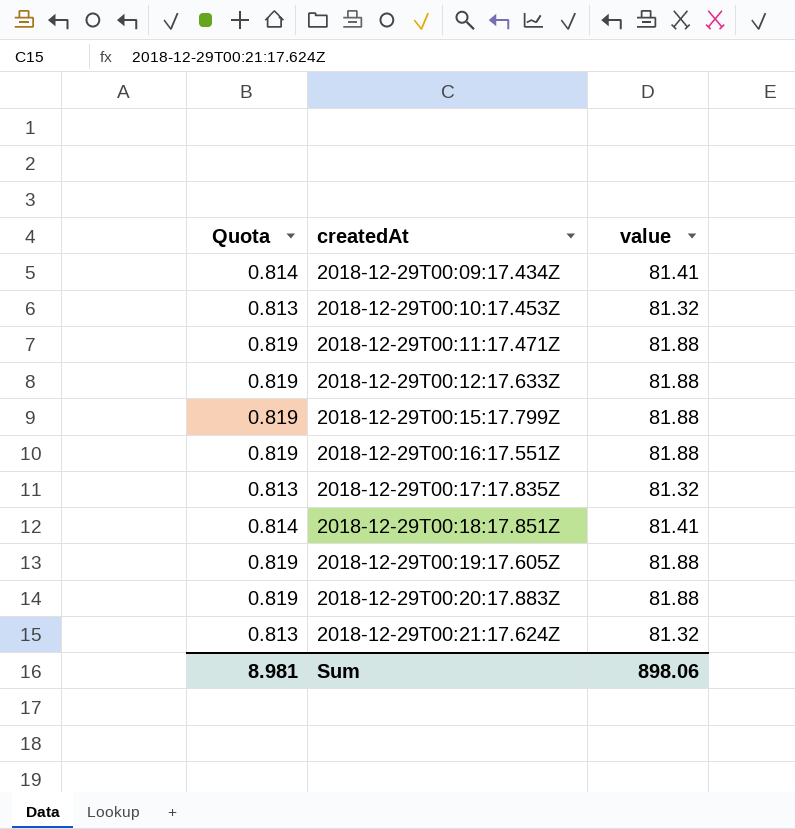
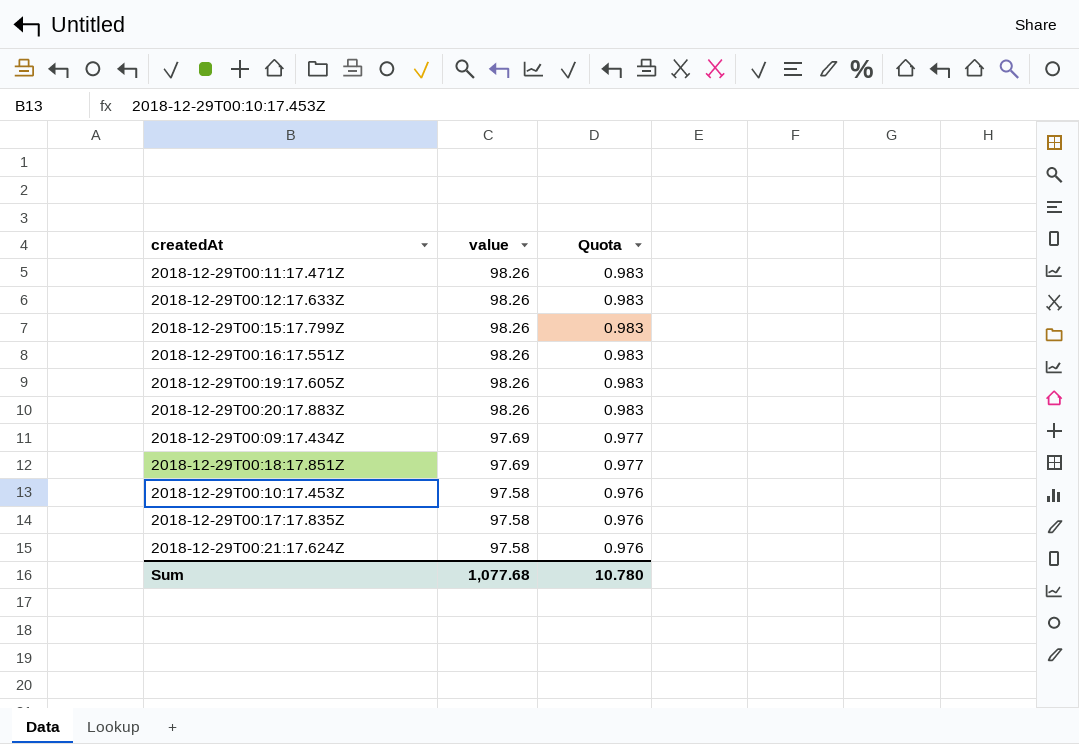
row order: createdAt ascending -> value descending
column Quota | position: 1 -> 3
2018-12-29T00:11:17.471Z | value: 81.88 -> 98.26
2018-12-29T00:11:17.471Z | Quota: 0.819 -> 0.983
2018-12-29T00:12:17.633Z | value: 81.88 -> 98.26
2018-12-29T00:12:17.633Z | Quota: 0.819 -> 0.983
2018-12-29T00:15:17.799Z | value: 81.88 -> 98.26
2018-12-29T00:15:17.799Z | Quota: 0.819 -> 0.983
2018-12-29T00:16:17.551Z | value: 81.88 -> 98.26
2018-12-29T00:16:17.551Z | Quota: 0.819 -> 0.983
2018-12-29T00:19:17.605Z | value: 81.88 -> 98.26
2018-12-29T00:19:17.605Z | Quota: 0.819 -> 0.983
2018-12-29T00:20:17.883Z | value: 81.88 -> 98.26
2018-12-29T00:20:17.883Z | Quota: 0.819 -> 0.983
2018-12-29T00:09:17.434Z | value: 81.41 -> 97.69
2018-12-29T00:09:17.434Z | Quota: 0.814 -> 0.977
2018-12-29T00:18:17.851Z | value: 81.41 -> 97.69
2018-12-29T00:18:17.851Z | Quota: 0.814 -> 0.977
2018-12-29T00:10:17.453Z | value: 81.32 -> 97.58
2018-12-29T00:10:17.453Z | Quota: 0.813 -> 0.976
2018-12-29T00:17:17.835Z | value: 81.32 -> 97.58
2018-12-29T00:17:17.835Z | Quota: 0.813 -> 0.976
2018-12-29T00:21:17.624Z | value: 81.32 -> 97.58
2018-12-29T00:21:17.624Z | Quota: 0.813 -> 0.976
Sum | value: 898.06 -> 1,077.68
Sum | Quota: 8.981 -> 10.780

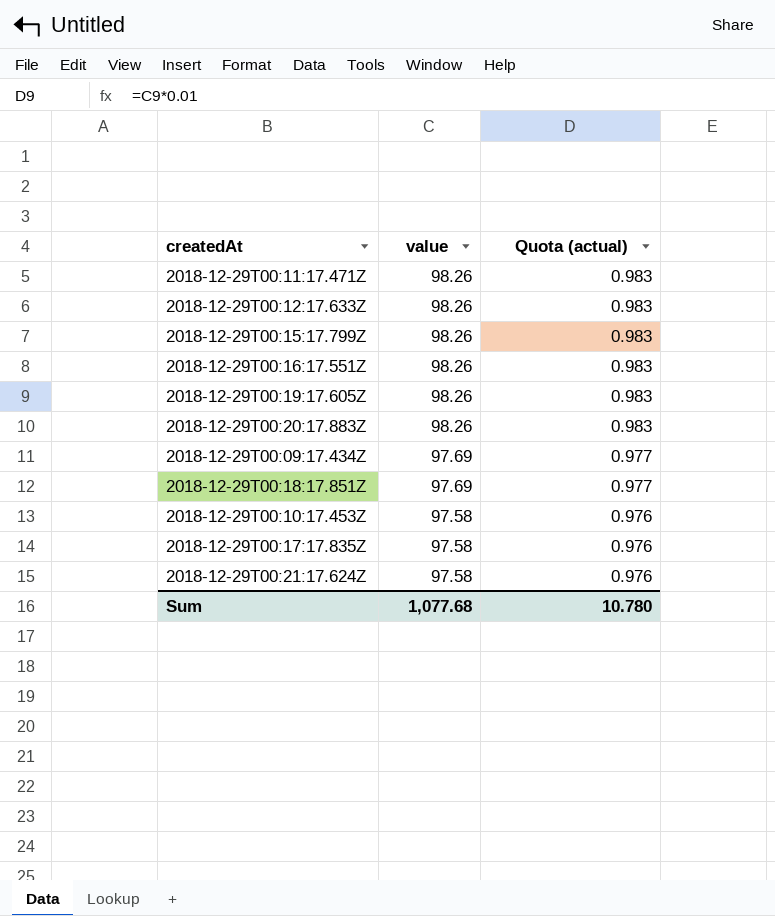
column name: Quota -> Quota (actual)

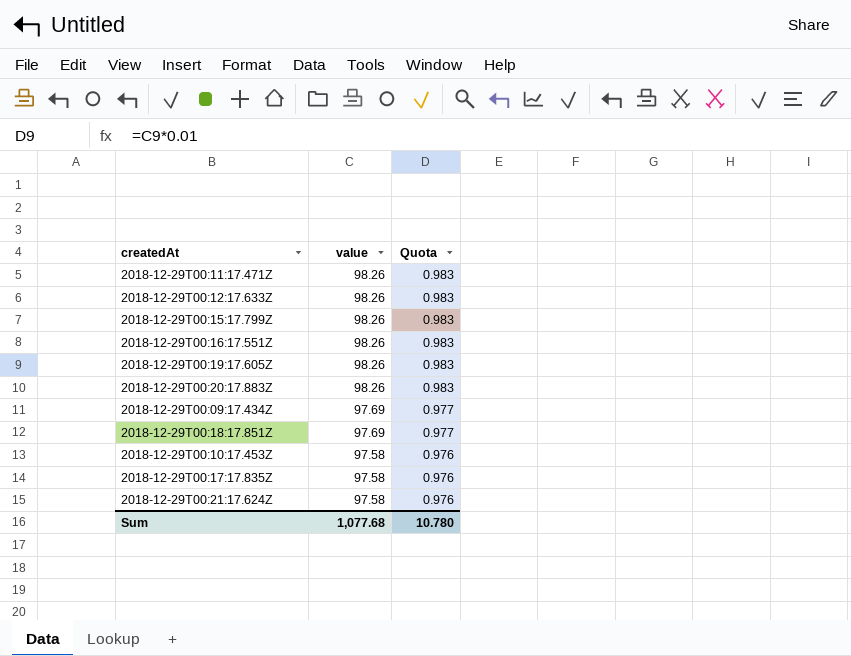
column name: Quota (actual) -> Quota

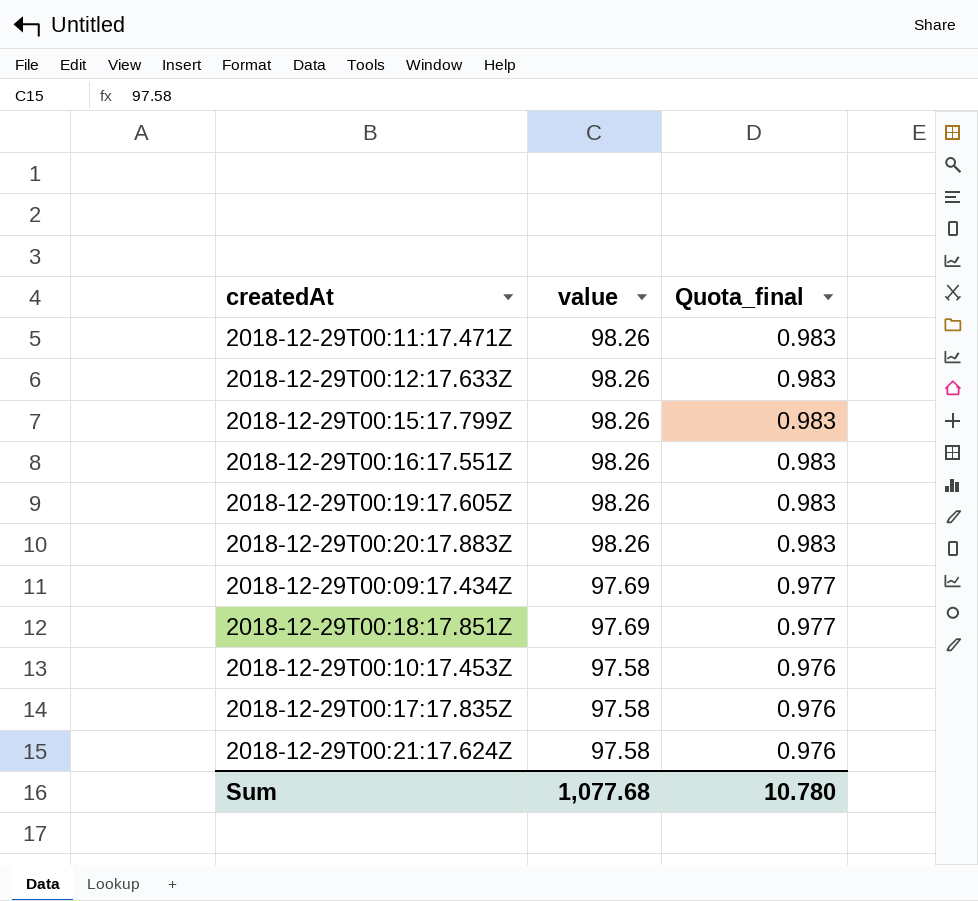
column name: Quota -> Quota_final

